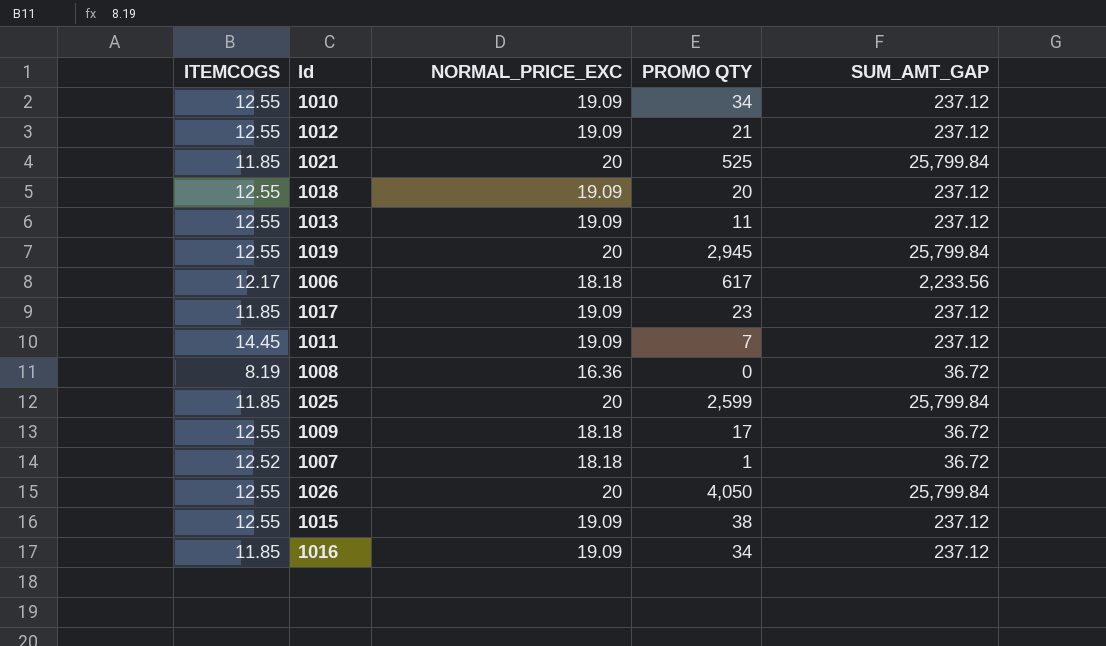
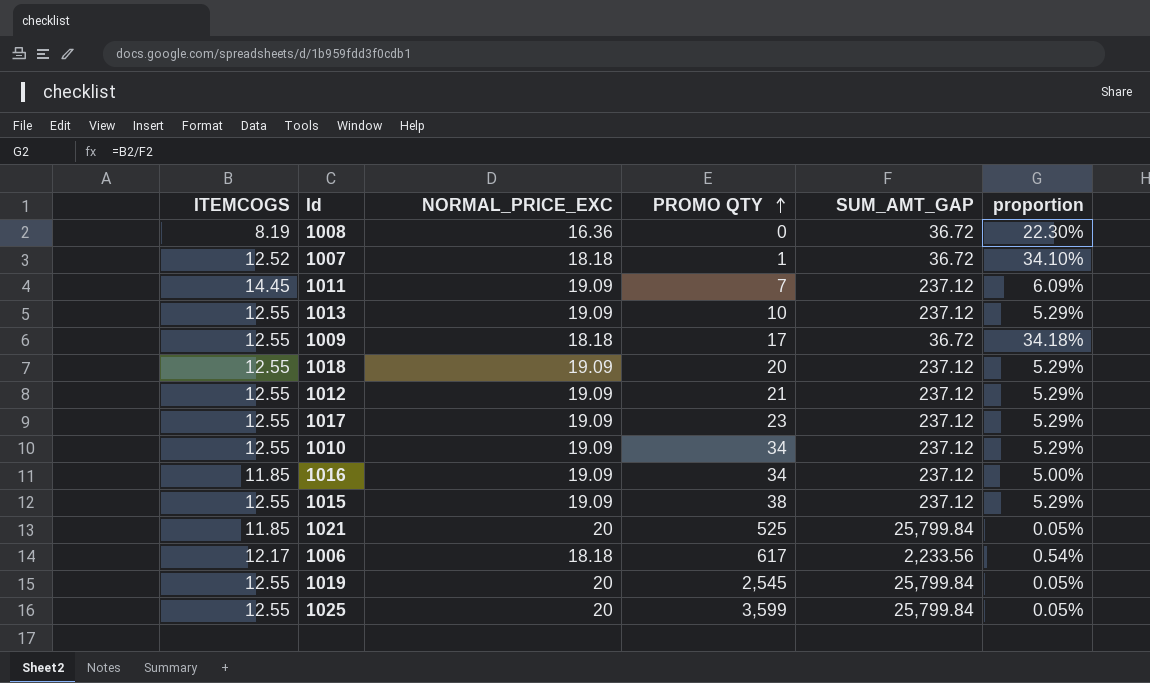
row order: none -> PROMO QTY ascending
column proportion | formula: none -> [ITEMCOGS] / [SUM_AMT_GAP]
row 1026: 12.55 | 20 | 4,050 | 25,799.84 -> none
1013 | PROMO QTY: 11 -> 10
1017 | ITEMCOGS: 11.85 -> 12.55
1019 | PROMO QTY: 2,945 -> 2,545
1025 | ITEMCOGS: 11.85 -> 12.55
1025 | PROMO QTY: 2,599 -> 3,599

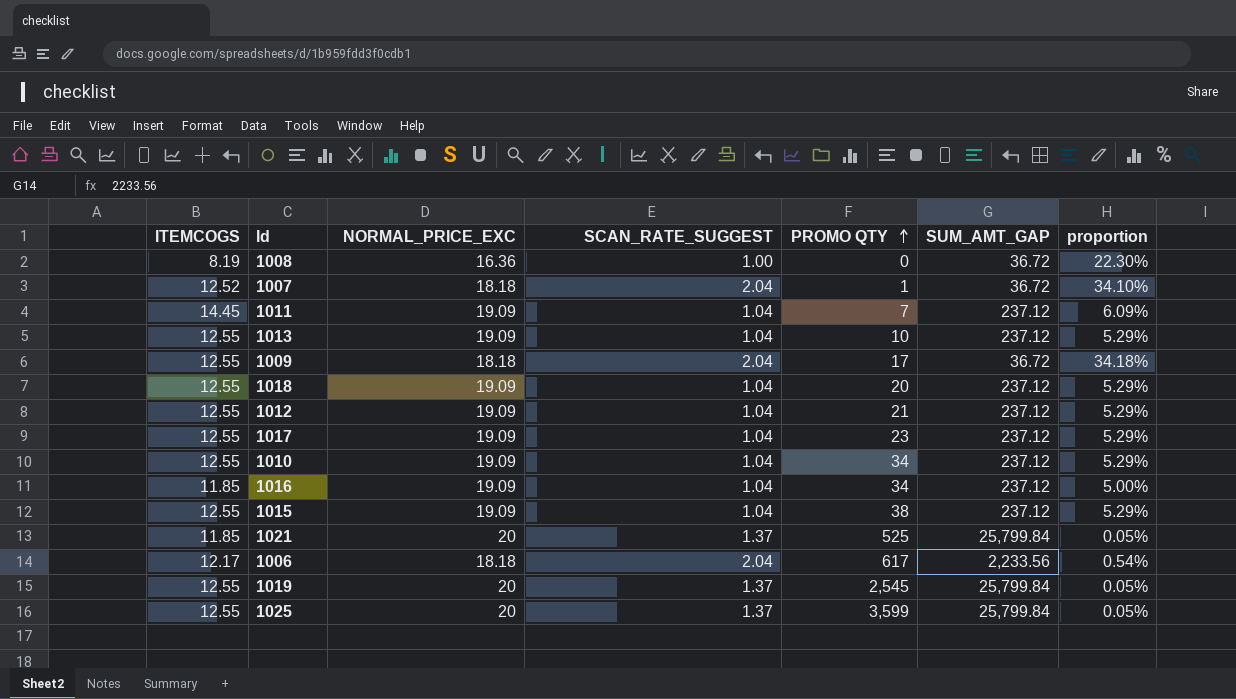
column SCAN_RATE_SUGGEST | position: none -> 4

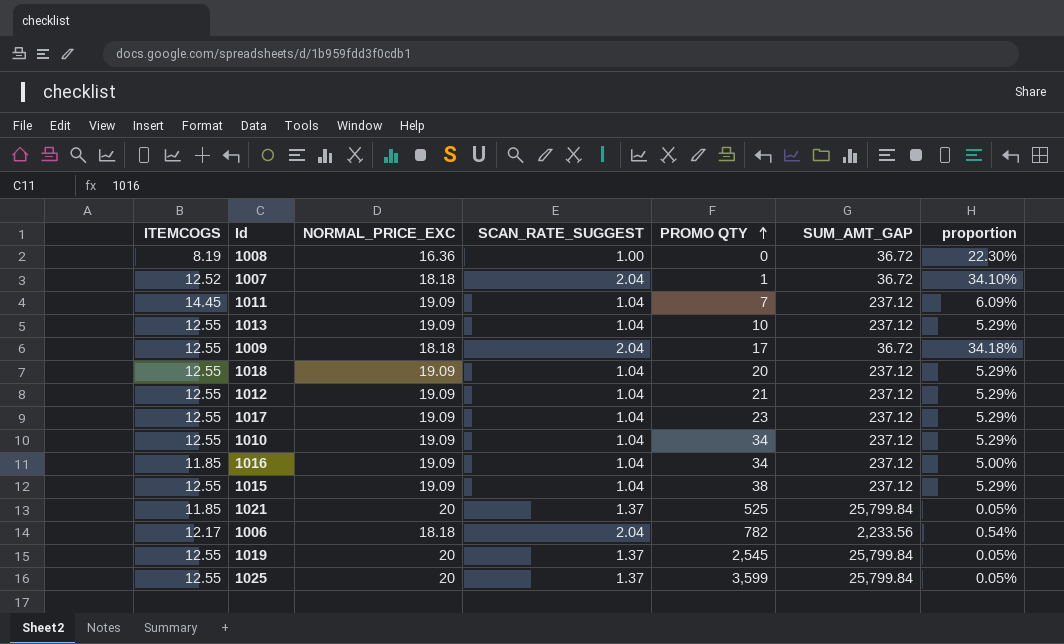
1006 | PROMO QTY: 617 -> 782

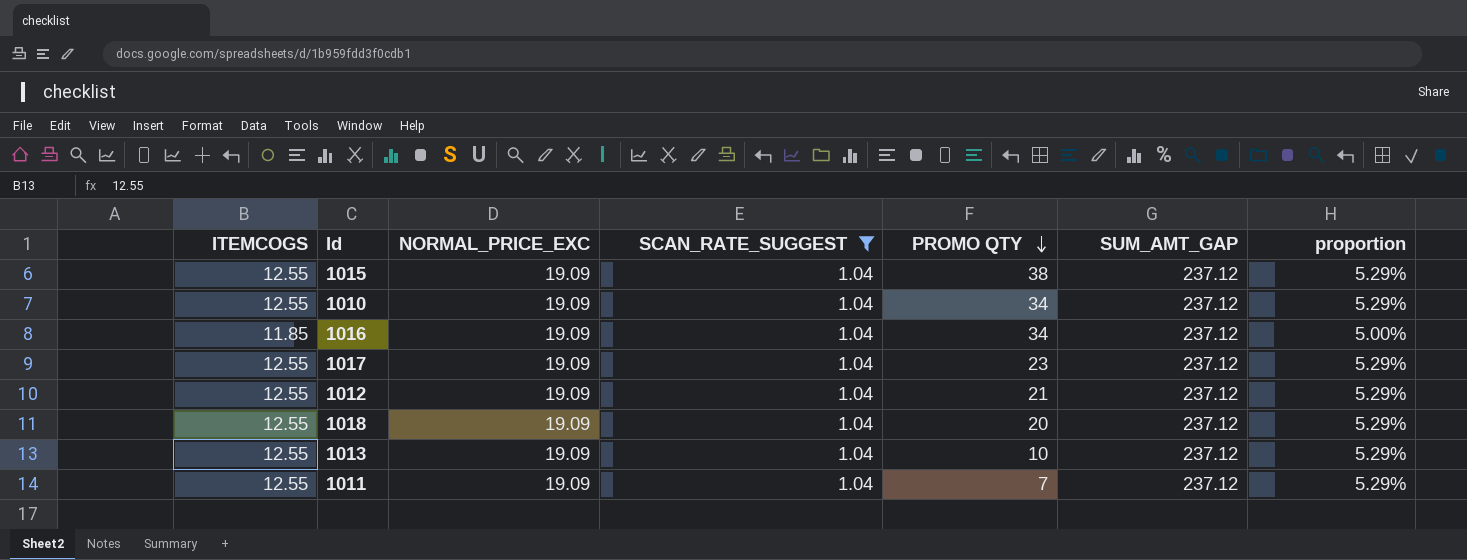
filter: none -> SCAN_RATE_SUGGEST = 1.04
row order: PROMO QTY ascending -> PROMO QTY descending
1011 | ITEMCOGS: 14.45 -> 12.55
1011 | proportion: 6.09% -> 5.29%

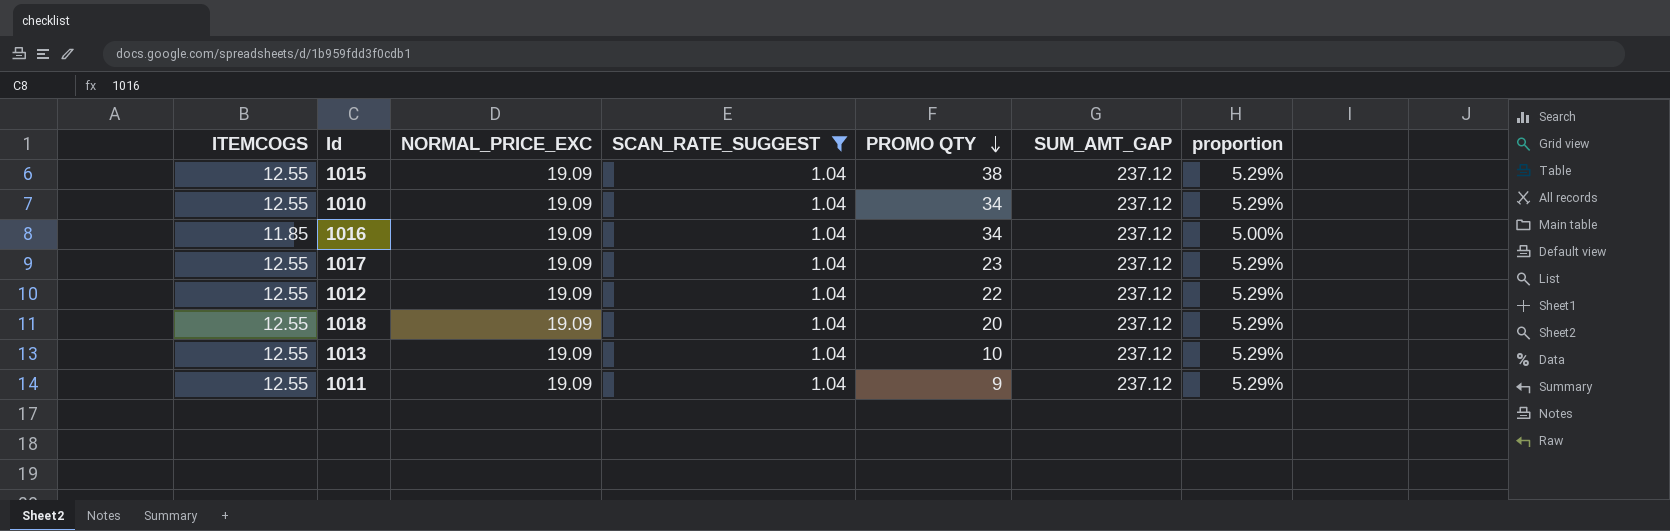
1012 | PROMO QTY: 21 -> 22
1011 | PROMO QTY: 7 -> 9

